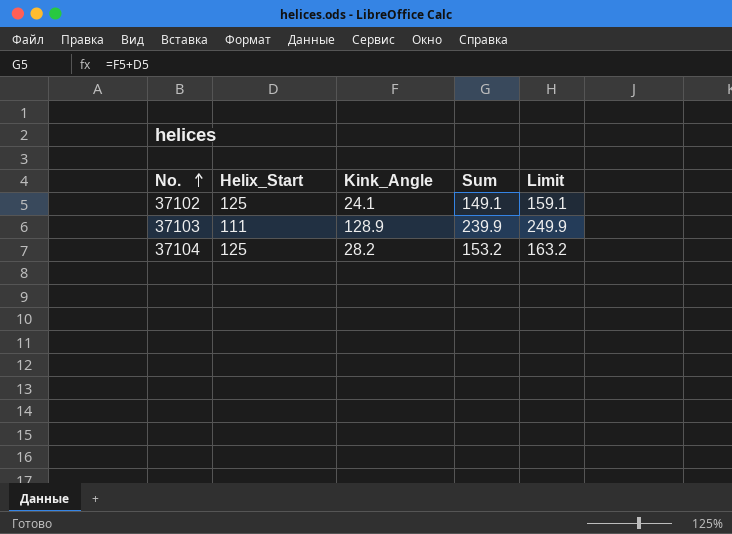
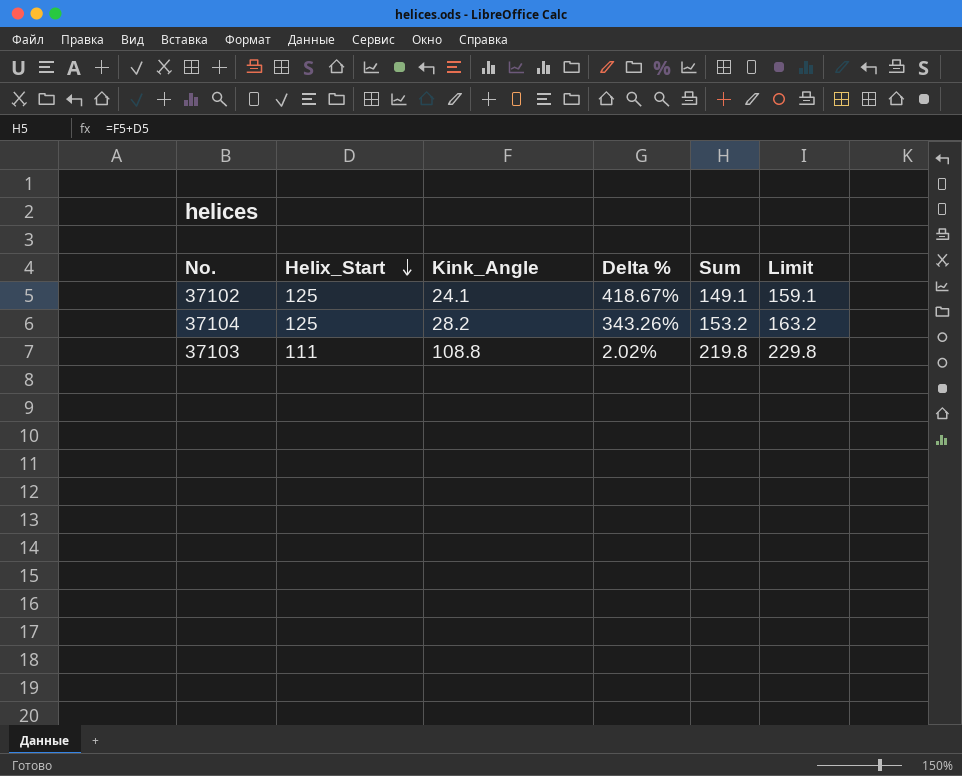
row order: No. ascending -> Helix_Start descending
column Delta % | formula: none -> ([Helix_Start] - [Kink_Angle]) / [Kink_Angle]
37103 | Kink_Angle: 128.9 -> 108.8
37103 | Sum: 239.9 -> 219.8
37103 | Limit: 249.9 -> 229.8

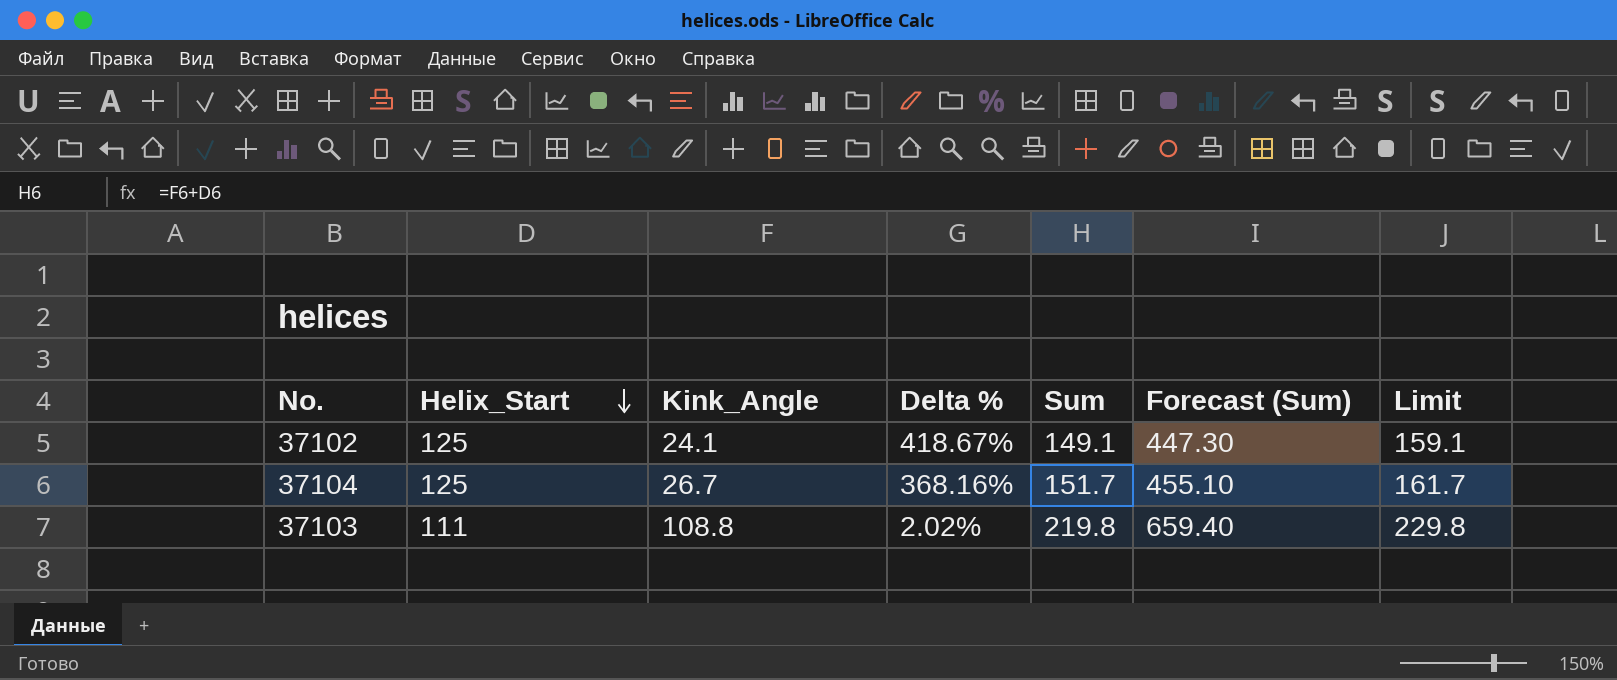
column Forecast (Sum) | formula: none -> [Sum] * 3
37104 | Kink_Angle: 28.2 -> 26.7
37104 | Delta %: 343.26% -> 368.16%
37104 | Sum: 153.2 -> 151.7
37104 | Limit: 163.2 -> 161.7

